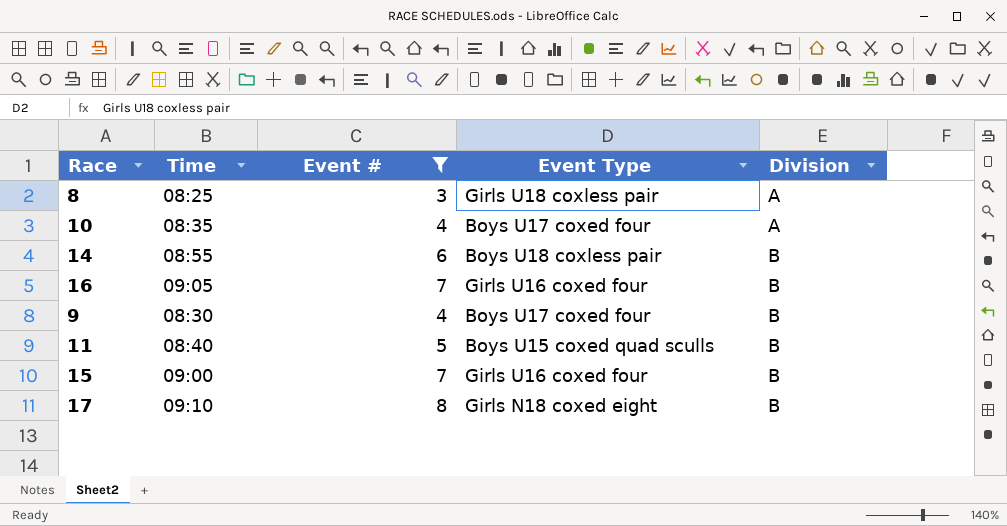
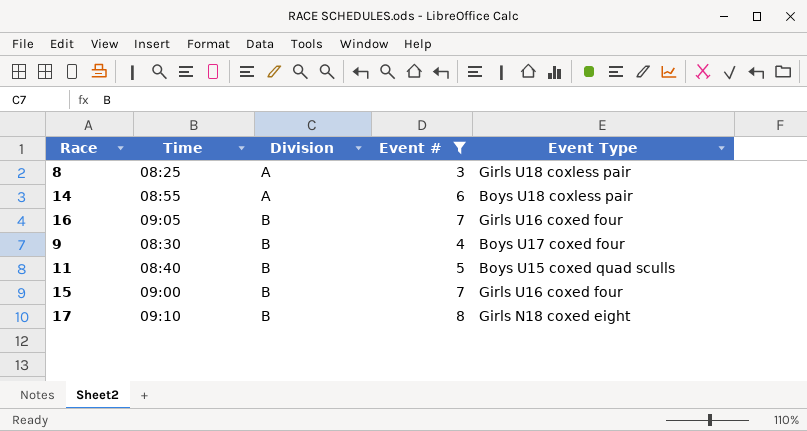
column Division | position: 5 -> 3
row 10: 08:35 | 4 | Boys U17 coxed four | A -> none
14 | Division: B -> A

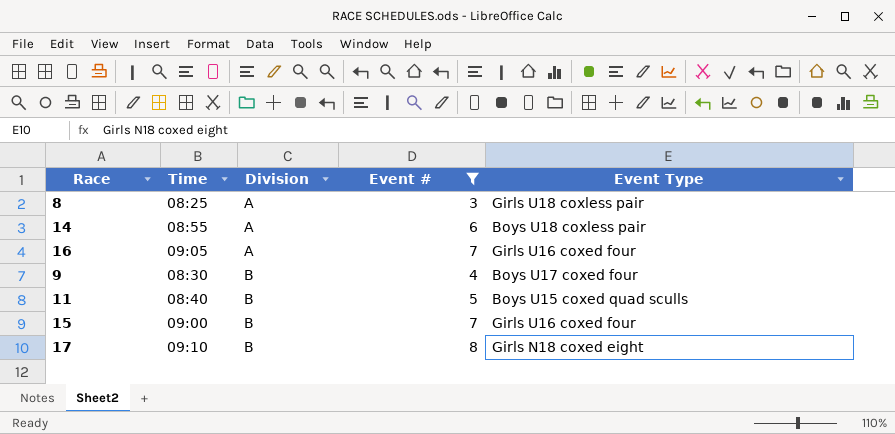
16 | Division: B -> A

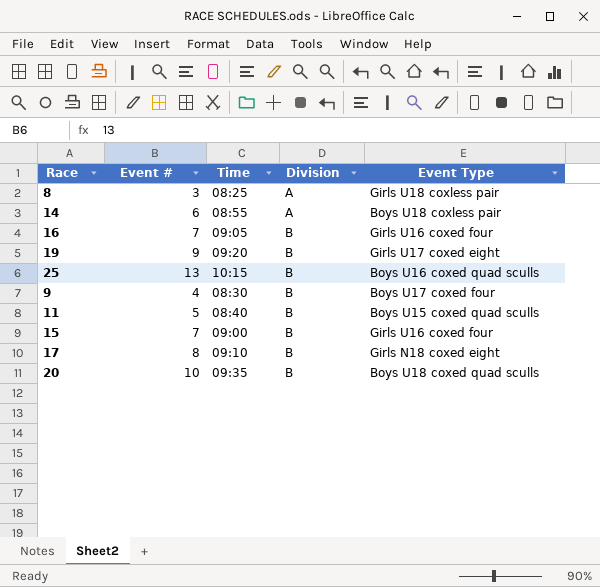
filter: Event # <= 8 -> none
column Event # | position: 4 -> 2
16 | Division: A -> B

